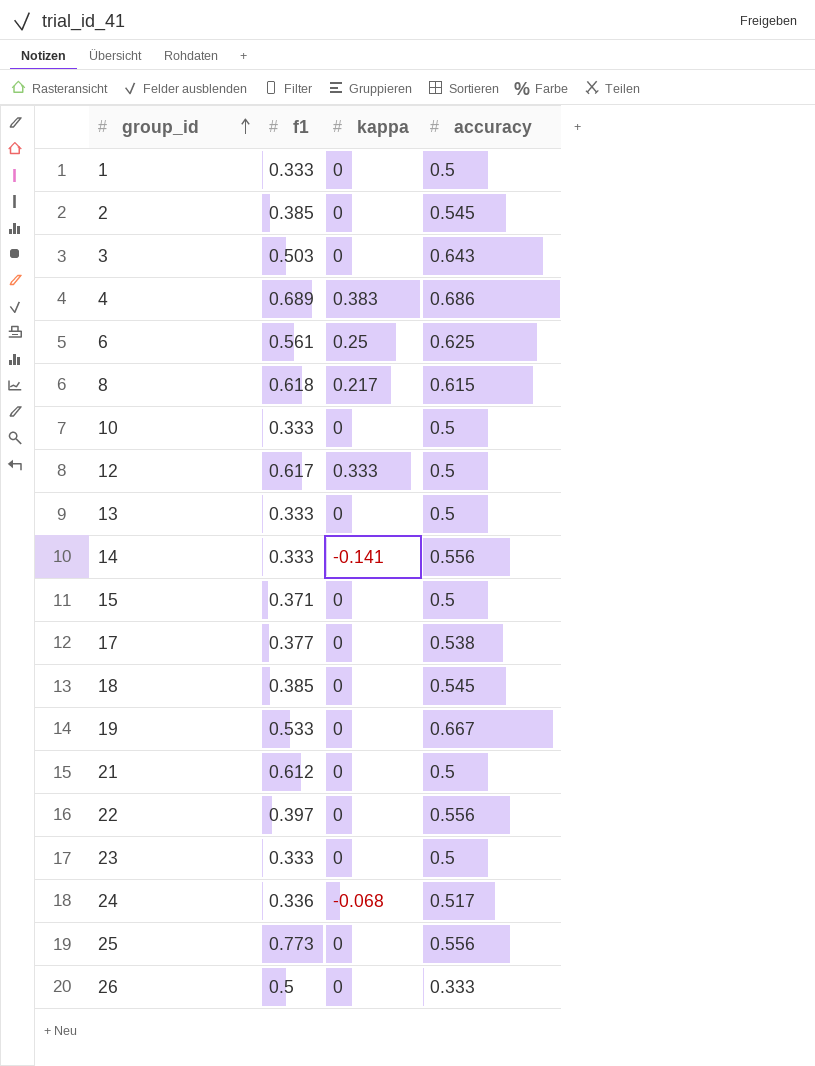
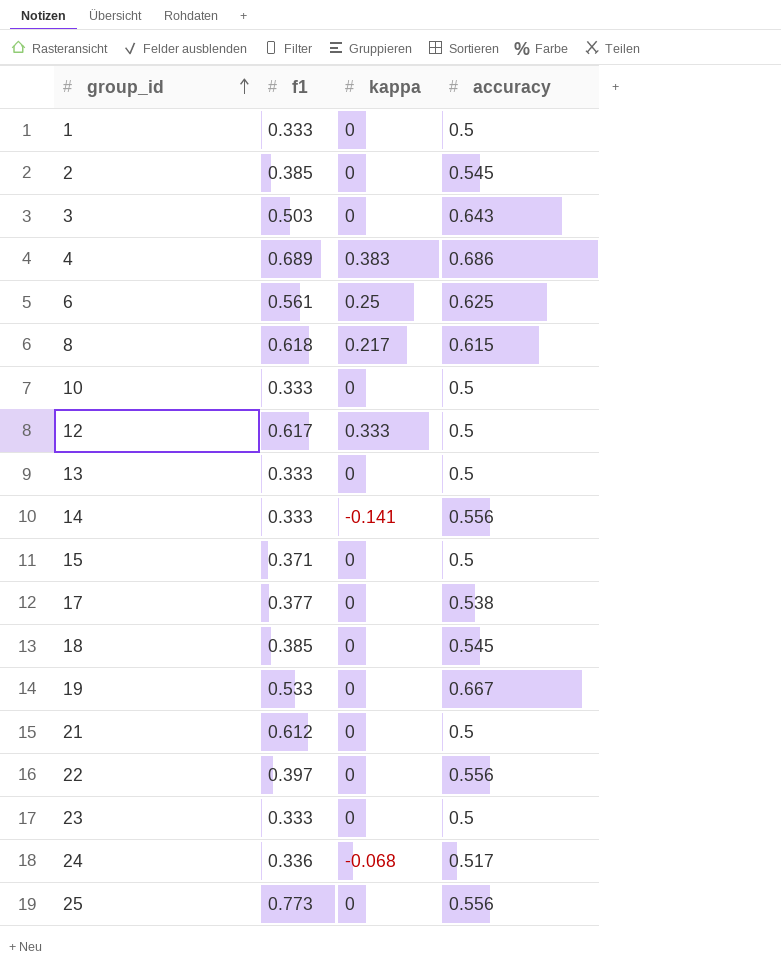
row 26: 0.5 | 0 | 0.333 -> none

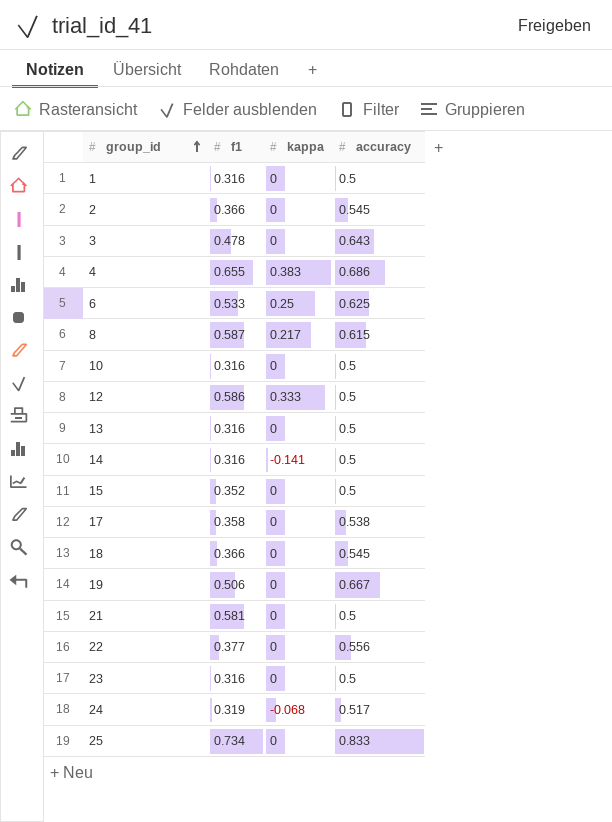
1 | f1: 0.333 -> 0.316
2 | f1: 0.385 -> 0.366
3 | f1: 0.503 -> 0.478
4 | f1: 0.689 -> 0.655
6 | f1: 0.561 -> 0.533
8 | f1: 0.618 -> 0.587
10 | f1: 0.333 -> 0.316
12 | f1: 0.617 -> 0.586
13 | f1: 0.333 -> 0.316
14 | f1: 0.333 -> 0.316
14 | accuracy: 0.556 -> 0.5
15 | f1: 0.371 -> 0.352
17 | f1: 0.377 -> 0.358
18 | f1: 0.385 -> 0.366
19 | f1: 0.533 -> 0.506
21 | f1: 0.612 -> 0.581
22 | f1: 0.397 -> 0.377
23 | f1: 0.333 -> 0.316
24 | f1: 0.336 -> 0.319
25 | f1: 0.773 -> 0.734
25 | accuracy: 0.556 -> 0.833

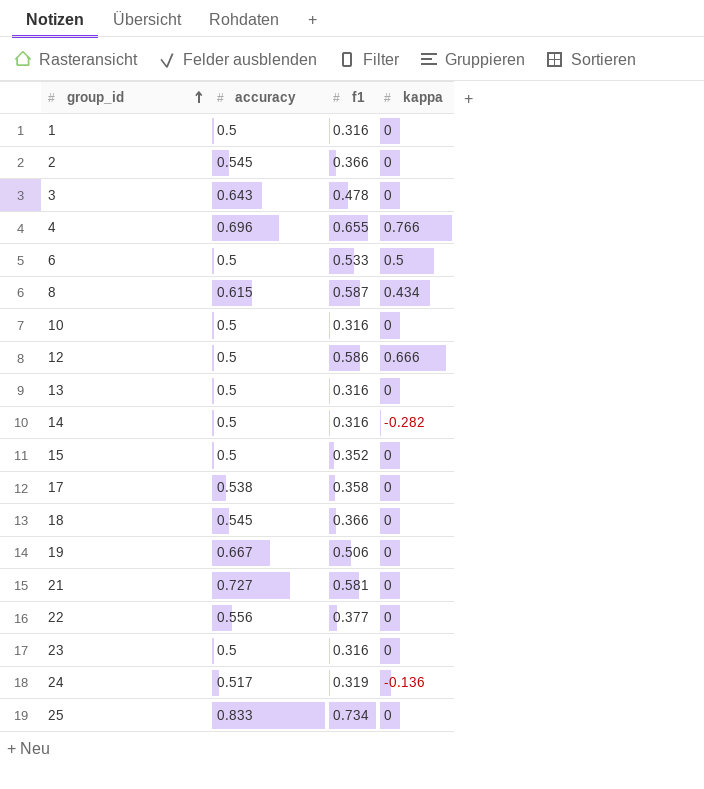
column accuracy | position: 4 -> 2
4 | accuracy: 0.686 -> 0.696
4 | kappa: 0.383 -> 0.766
6 | accuracy: 0.625 -> 0.5
6 | kappa: 0.25 -> 0.5
8 | kappa: 0.217 -> 0.434
12 | kappa: 0.333 -> 0.666
14 | kappa: -0.141 -> -0.282
21 | accuracy: 0.5 -> 0.727
24 | kappa: -0.068 -> -0.136

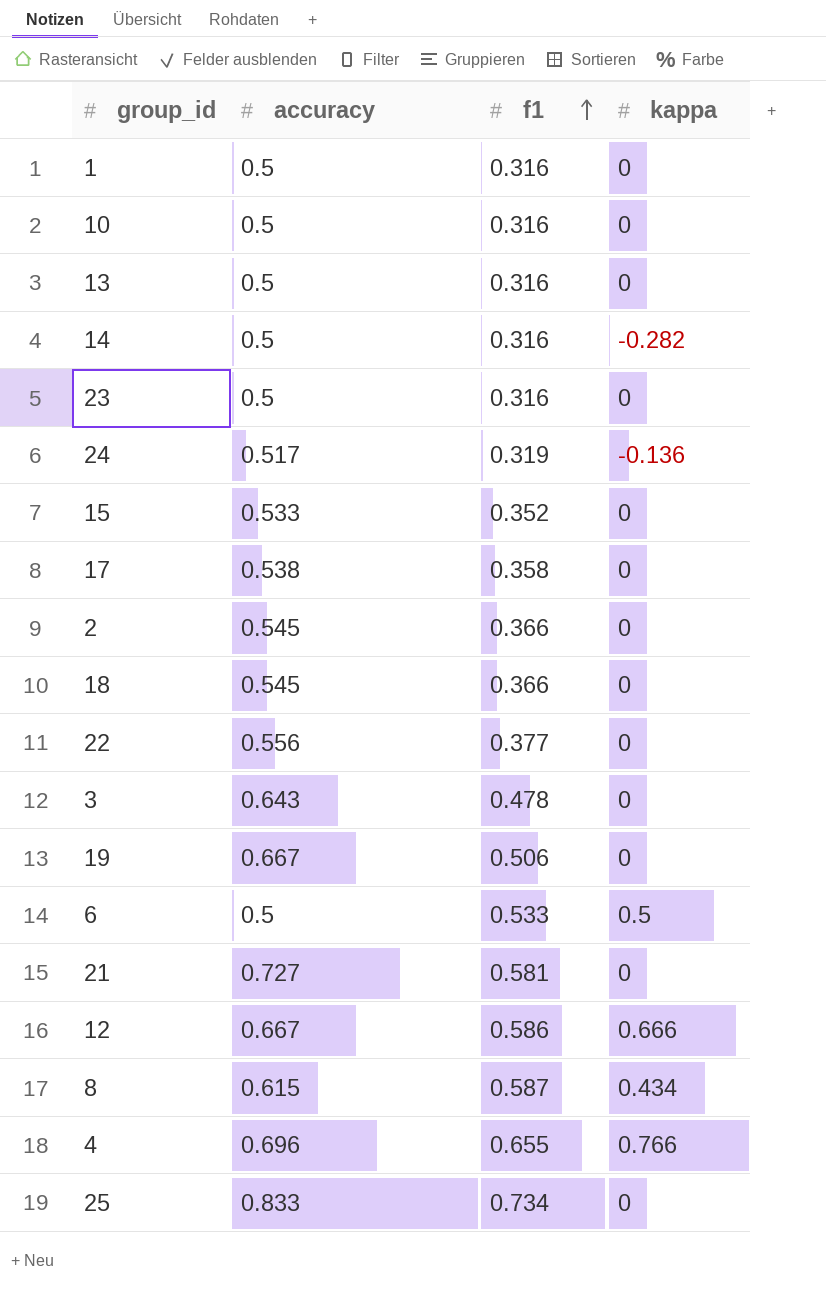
row order: group_id ascending -> f1 ascending
15 | accuracy: 0.5 -> 0.533
12 | accuracy: 0.5 -> 0.667

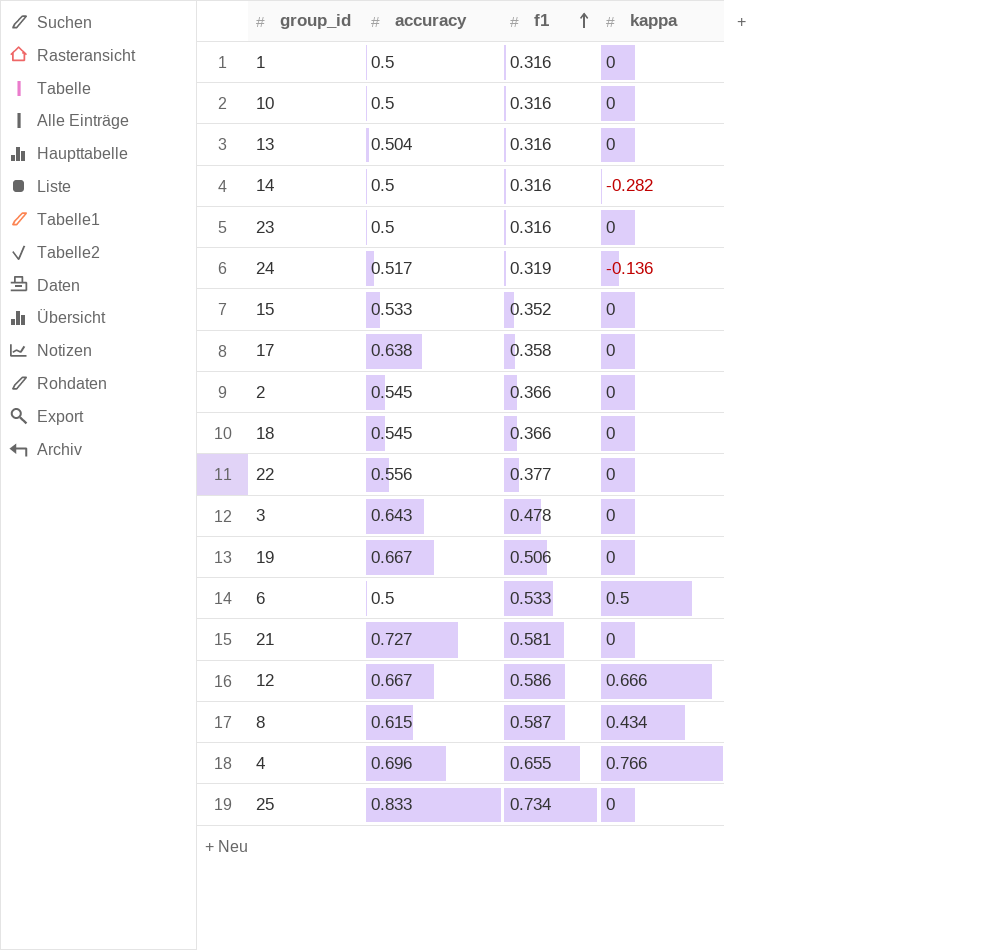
13 | accuracy: 0.5 -> 0.504
17 | accuracy: 0.538 -> 0.638

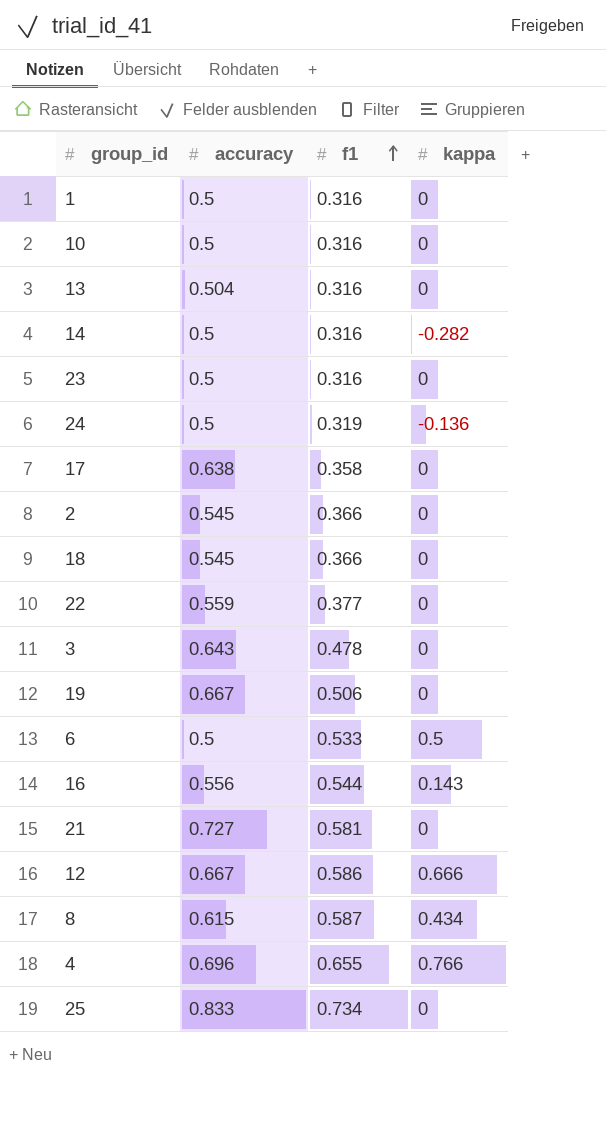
row 15: 0.533 | 0.352 | 0 -> none
24 | accuracy: 0.517 -> 0.5
22 | accuracy: 0.556 -> 0.559
row 16: none -> 0.556 | 0.544 | 0.143

